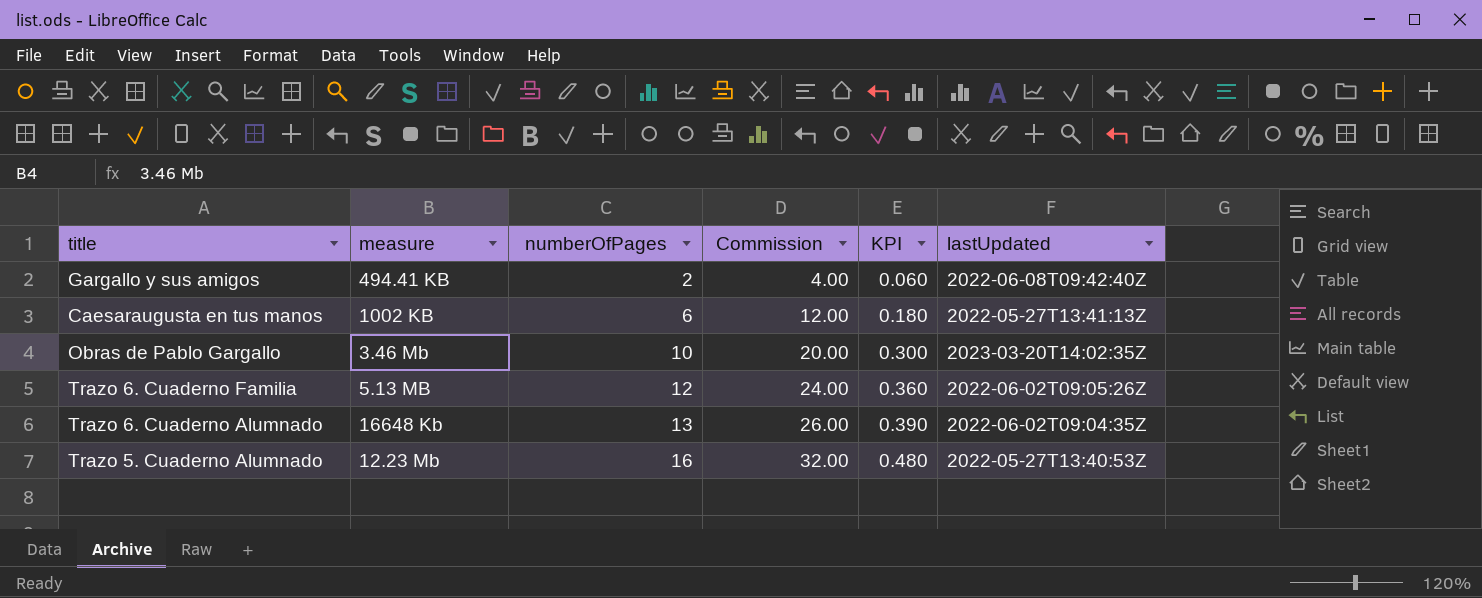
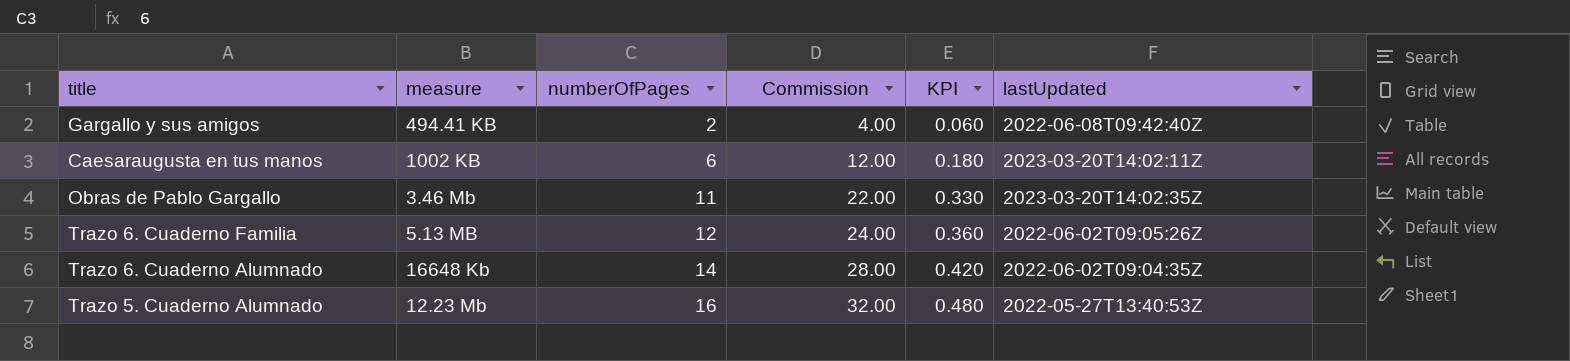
Caesaraugusta en tus manos | lastUpdated: 2022-05-27T13:41:13Z -> 2023-03-20T14:02:11Z
Obras de Pablo Gargallo | numberOfPages: 10 -> 11
Obras de Pablo Gargallo | Commission: 20.00 -> 22.00
Obras de Pablo Gargallo | KPI: 0.300 -> 0.330
Trazo 6. Cuaderno Alumnado | numberOfPages: 13 -> 14
Trazo 6. Cuaderno Alumnado | Commission: 26.00 -> 28.00
Trazo 6. Cuaderno Alumnado | KPI: 0.390 -> 0.420

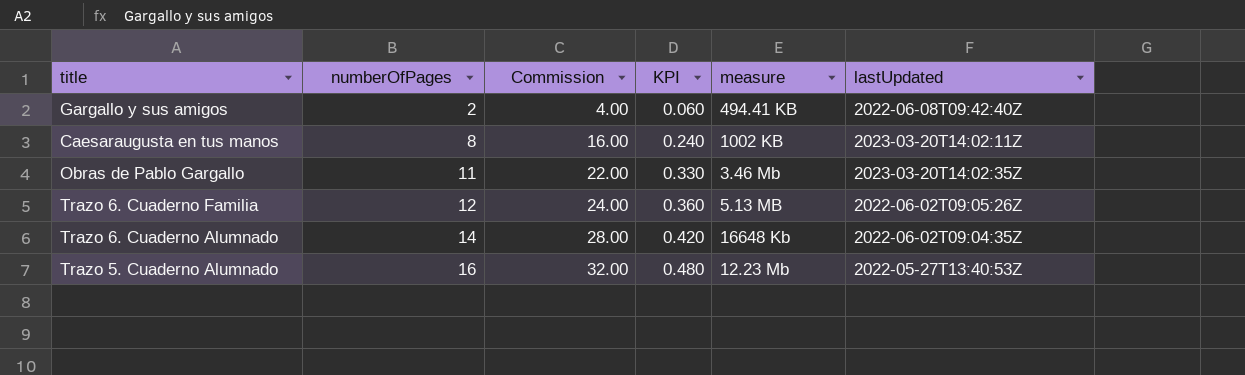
column measure | position: 2 -> 5
Caesaraugusta en tus manos | numberOfPages: 6 -> 8
Caesaraugusta en tus manos | Commission: 12.00 -> 16.00
Caesaraugusta en tus manos | KPI: 0.180 -> 0.240

